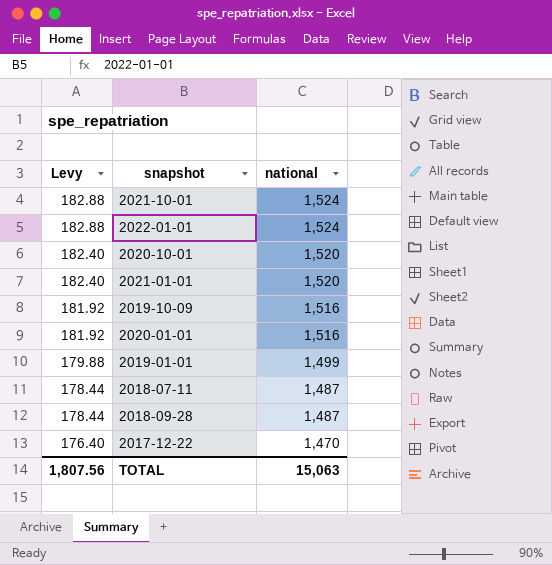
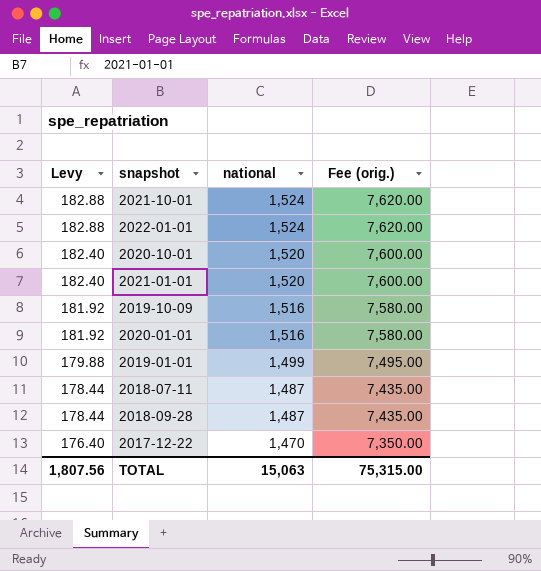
column Fee (orig.) | formula: none -> [national] * 5

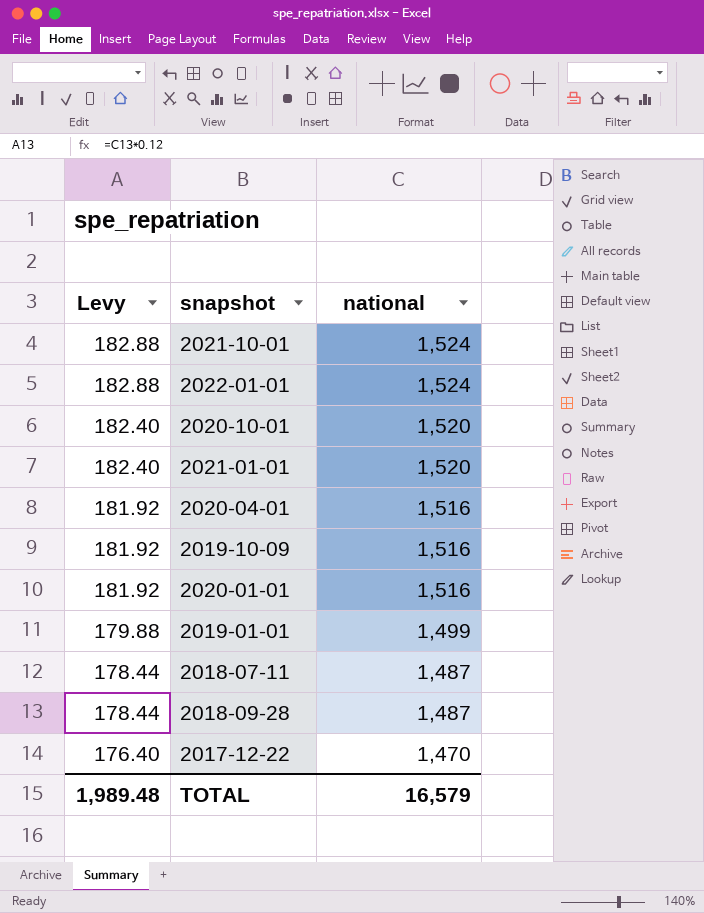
column Fee (orig.) | formula: [national] * 5 -> none
row 2020-04-01: none -> 181.92 | 1,516
TOTAL | Levy: 1,807.56 -> 1,989.48
TOTAL | national: 15,063 -> 16,579

